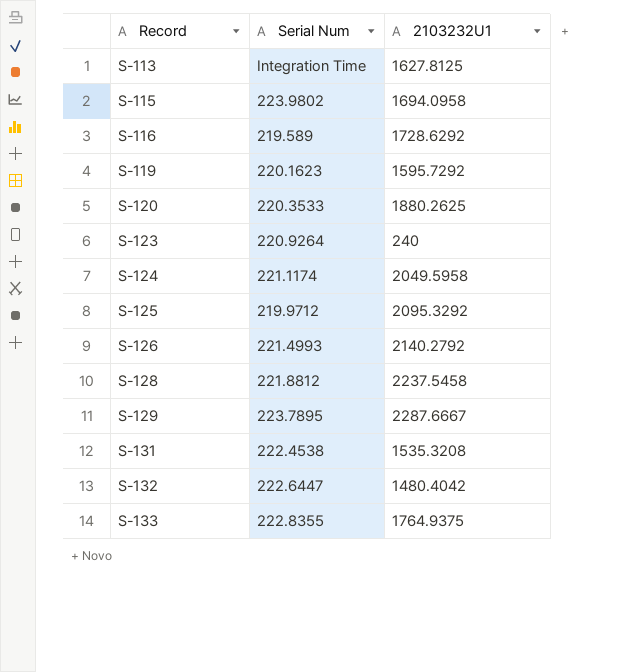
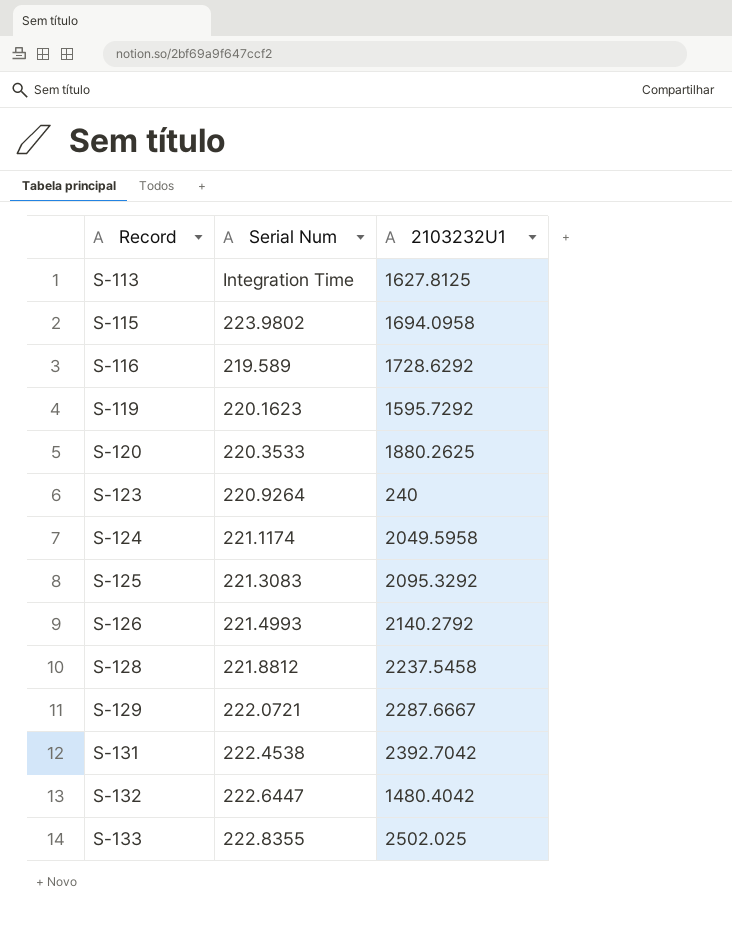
S-125 | Serial Num: 219.9712 -> 221.3083
S-129 | Serial Num: 223.7895 -> 222.0721
S-131 | 2103232U1: 1535.3208 -> 2392.7042
S-133 | 2103232U1: 1764.9375 -> 2502.025

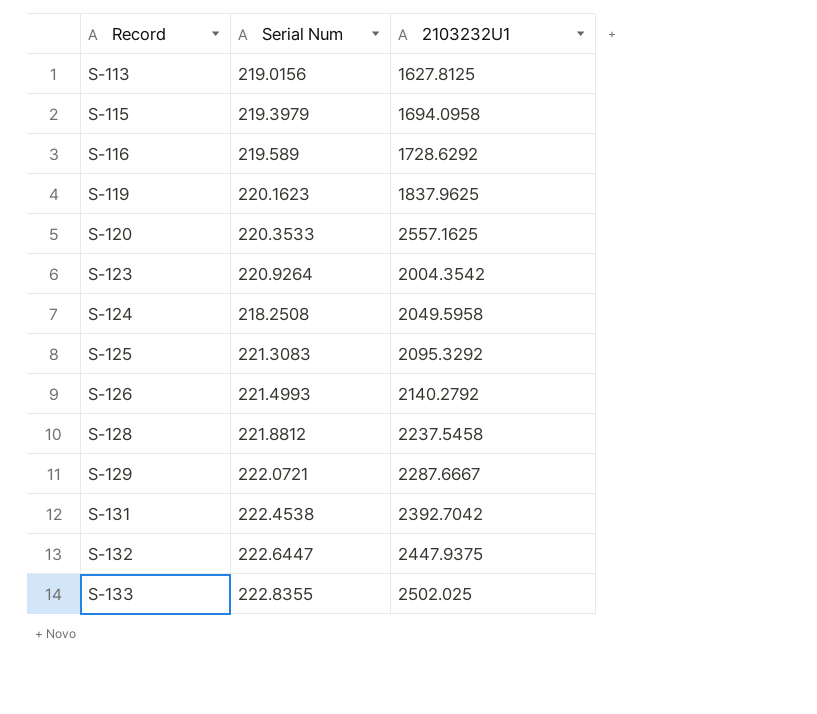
S-113 | Serial Num: Integration Time -> 219.0156
S-115 | Serial Num: 223.9802 -> 219.3979
S-119 | 2103232U1: 1595.7292 -> 1837.9625
S-120 | 2103232U1: 1880.2625 -> 2557.1625
S-123 | 2103232U1: 240 -> 2004.3542
S-124 | Serial Num: 221.1174 -> 218.2508
S-132 | 2103232U1: 1480.4042 -> 2447.9375

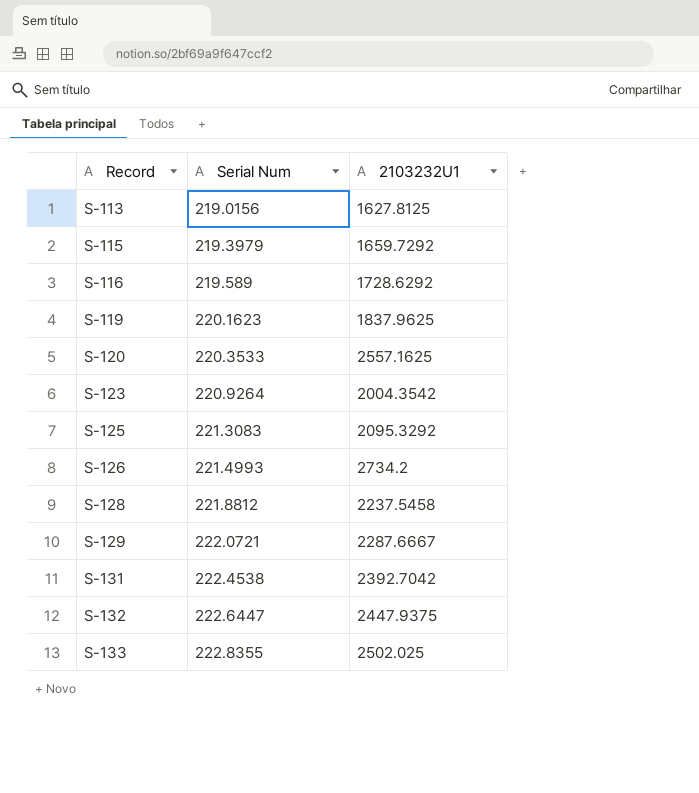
row S-124: 218.2508 | 2049.5958 -> none
S-115 | 2103232U1: 1694.0958 -> 1659.7292
S-126 | 2103232U1: 2140.2792 -> 2734.2

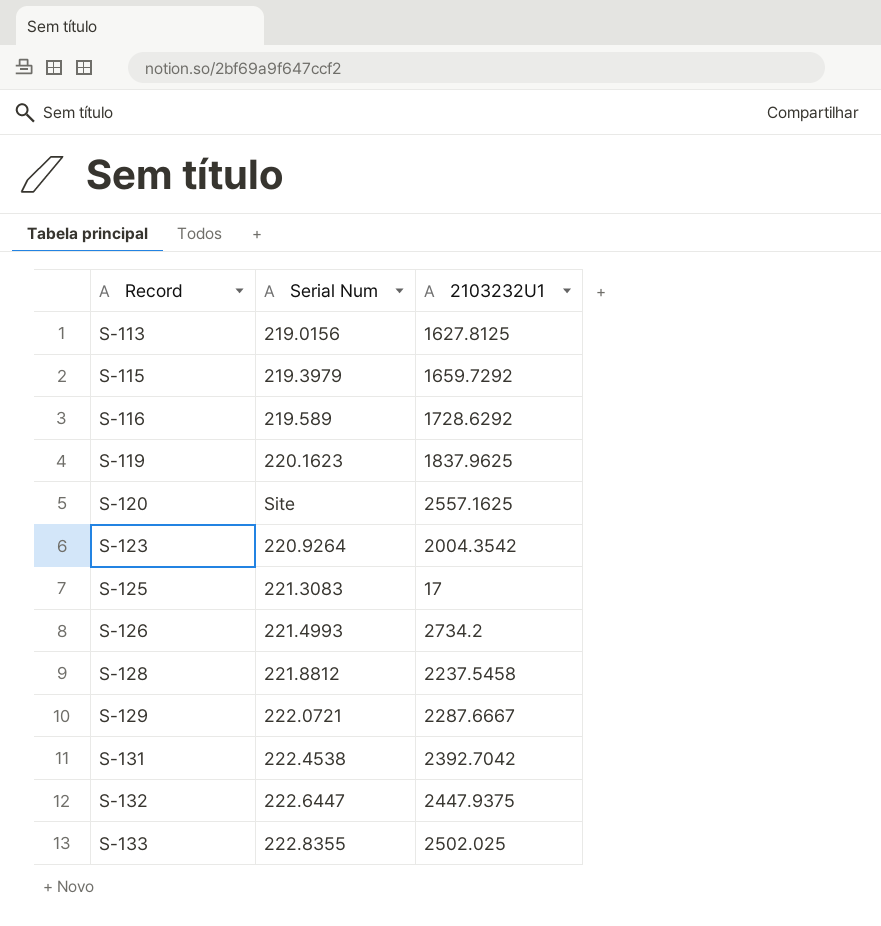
S-120 | Serial Num: 220.3533 -> Site
S-125 | 2103232U1: 2095.3292 -> 17

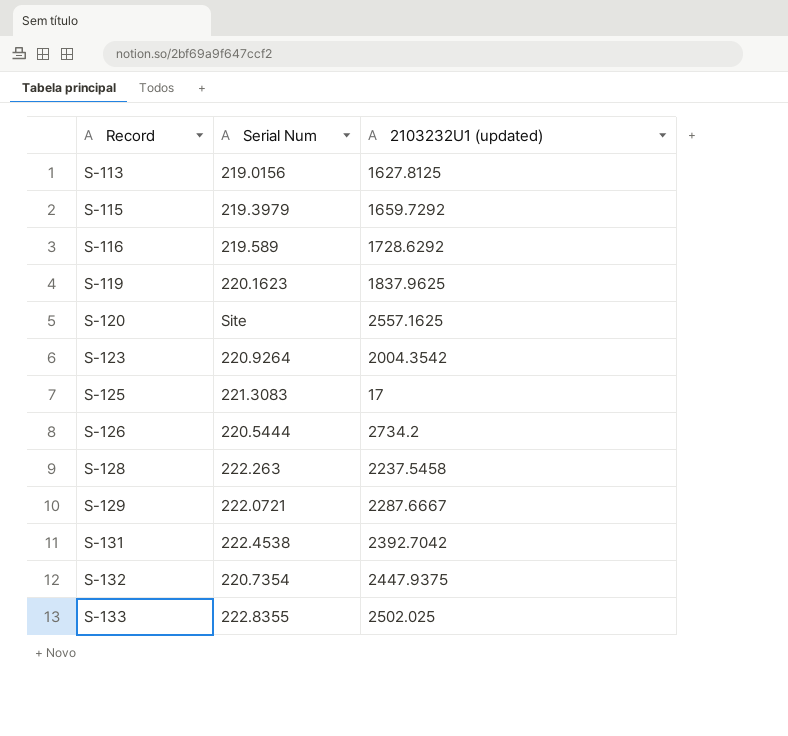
column name: 2103232U1 -> 2103232U1 (updated)
S-126 | Serial Num: 221.4993 -> 220.5444
S-128 | Serial Num: 221.8812 -> 222.263
S-132 | Serial Num: 222.6447 -> 220.7354

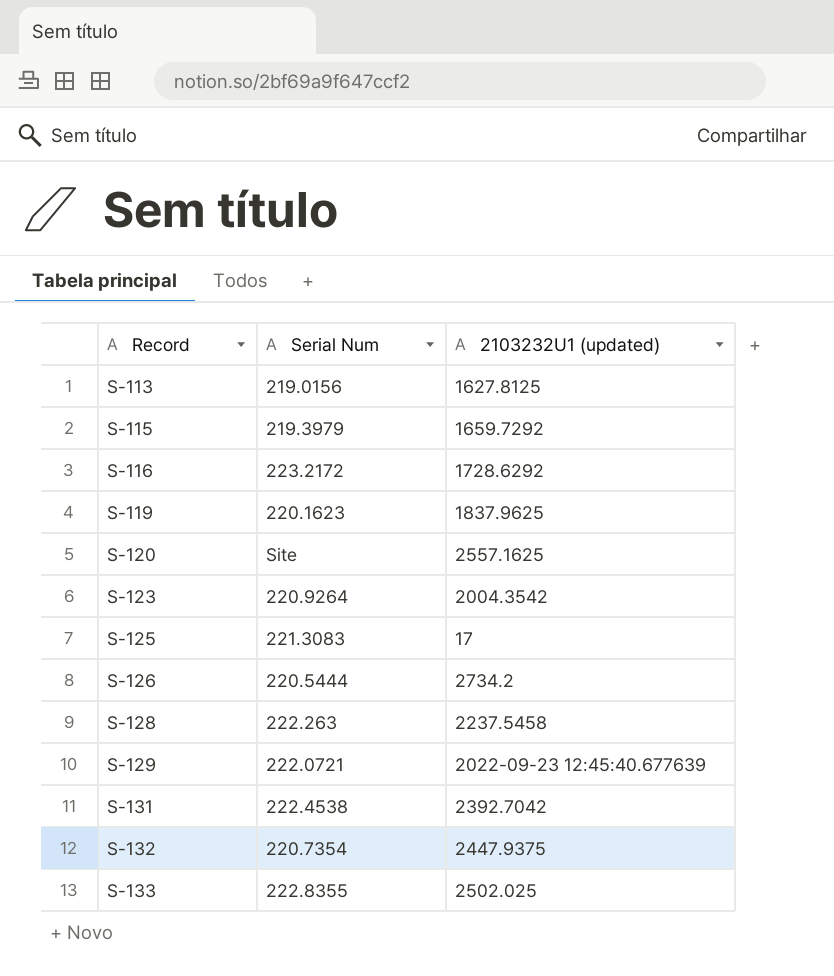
S-116 | Serial Num: 219.589 -> 223.2172
S-129 | 2103232U1 (updated): 2287.6667 -> 2022-09-23 12:45:40.677639

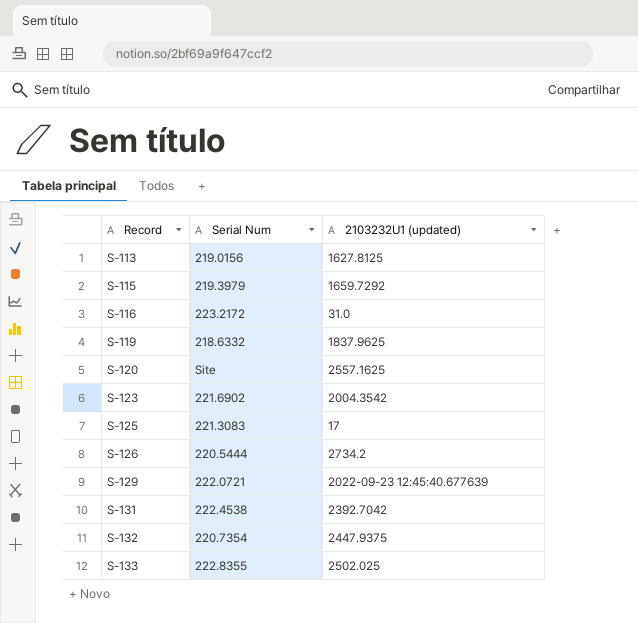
row S-128: 222.263 | 2237.5458 -> none
S-116 | 2103232U1 (updated): 1728.6292 -> 31.0
S-119 | Serial Num: 220.1623 -> 218.6332
S-123 | Serial Num: 220.9264 -> 221.6902

